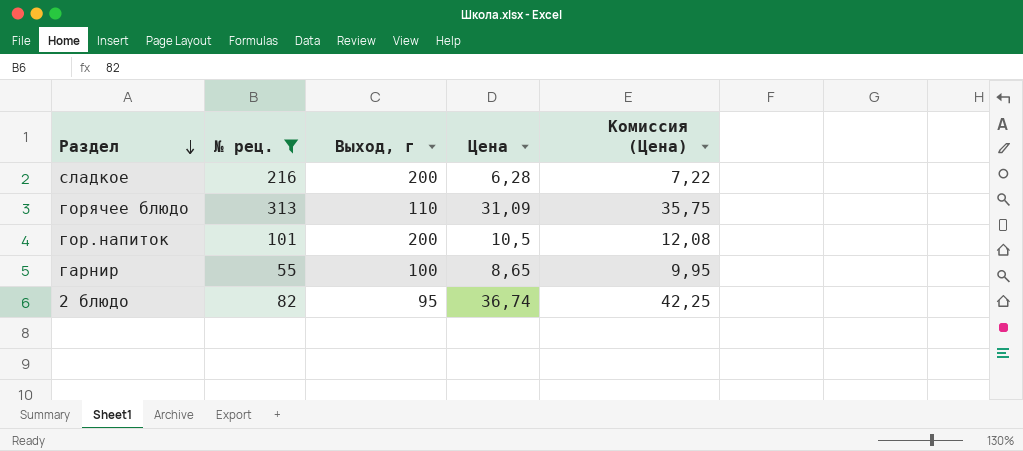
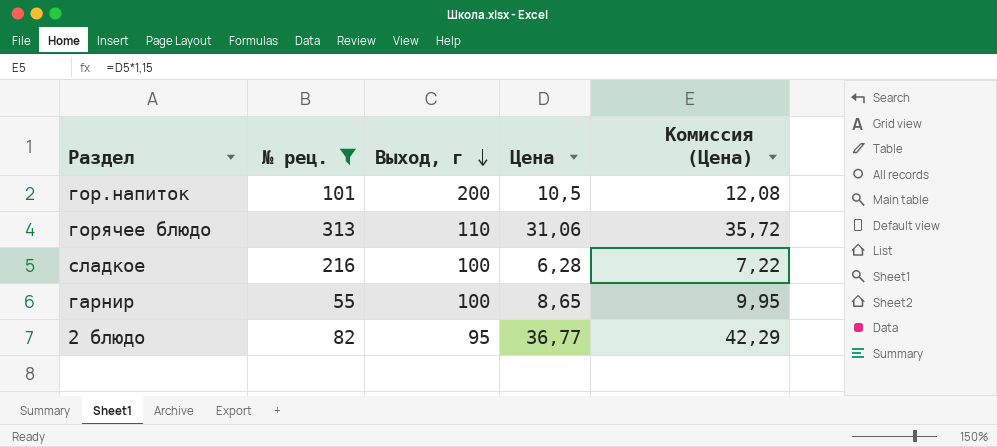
row order: Раздел descending -> Выход, г descending
горячее блюдо | Цена: 31,09 -> 31,06
горячее блюдо | Комиссия (Цена): 35,75 -> 35,72
сладкое | Выход, г: 200 -> 100
2 блюдо | Цена: 36,74 -> 36,77
2 блюдо | Комиссия (Цена): 42,25 -> 42,29

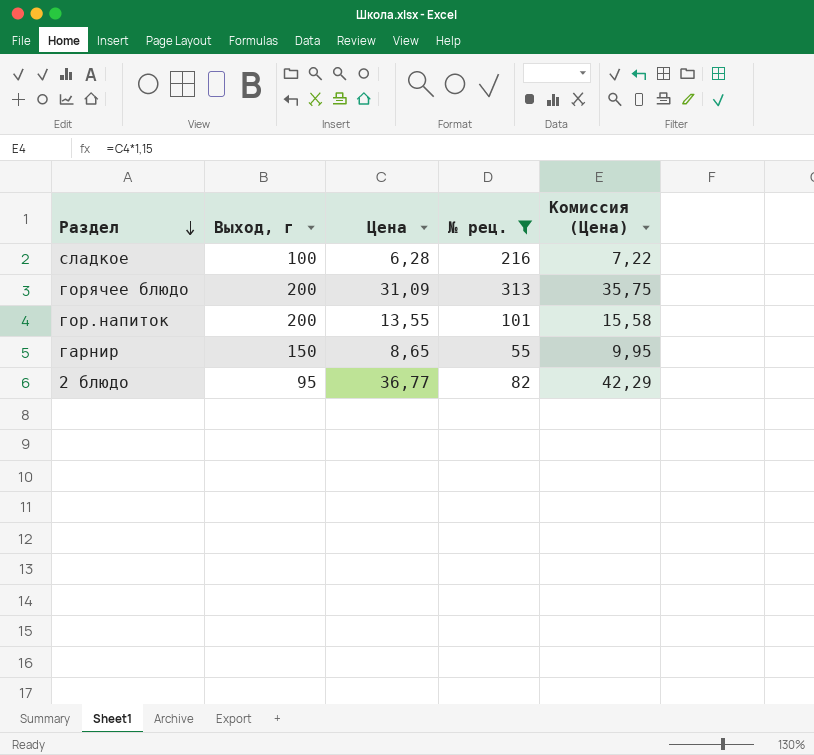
row order: Выход, г descending -> Раздел descending
column № рец. | position: 2 -> 4
горячее блюдо | Выход, г: 110 -> 200
горячее блюдо | Цена: 31,06 -> 31,09
горячее блюдо | Комиссия (Цена): 35,72 -> 35,75
гор.напиток | Цена: 10,5 -> 13,55
гор.напиток | Комиссия (Цена): 12,08 -> 15,58
гарнир | Выход, г: 100 -> 150

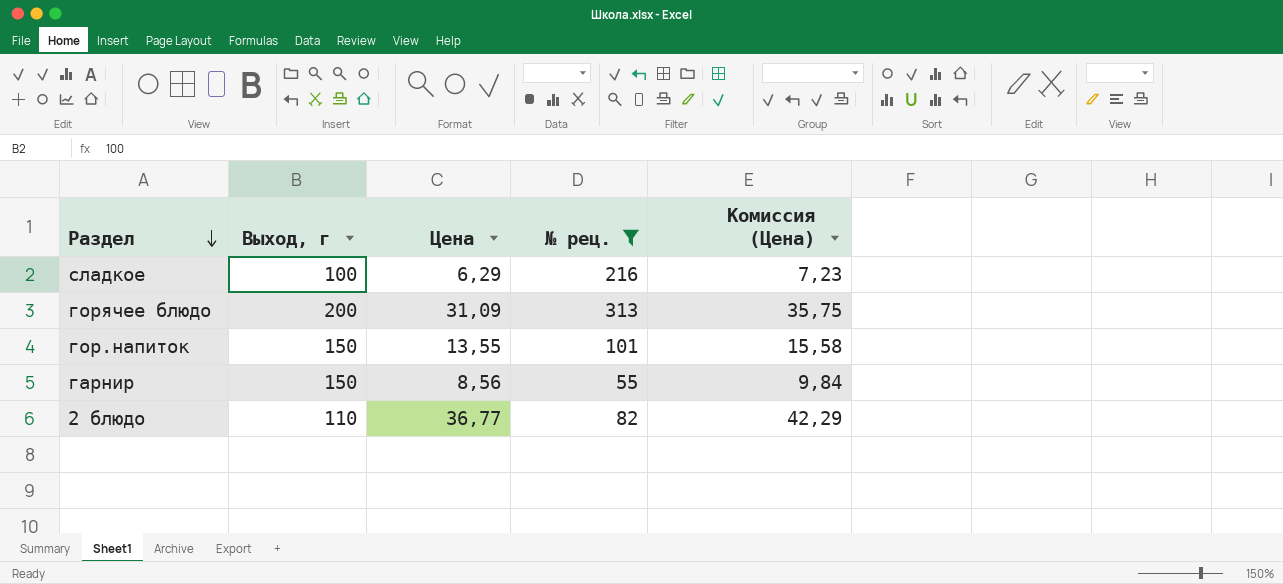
сладкое | Цена: 6,28 -> 6,29
сладкое | Комиссия (Цена): 7,22 -> 7,23
гор.напиток | Выход, г: 200 -> 150
гарнир | Цена: 8,65 -> 8,56
гарнир | Комиссия (Цена): 9,95 -> 9,84
2 блюдо | Выход, г: 95 -> 110

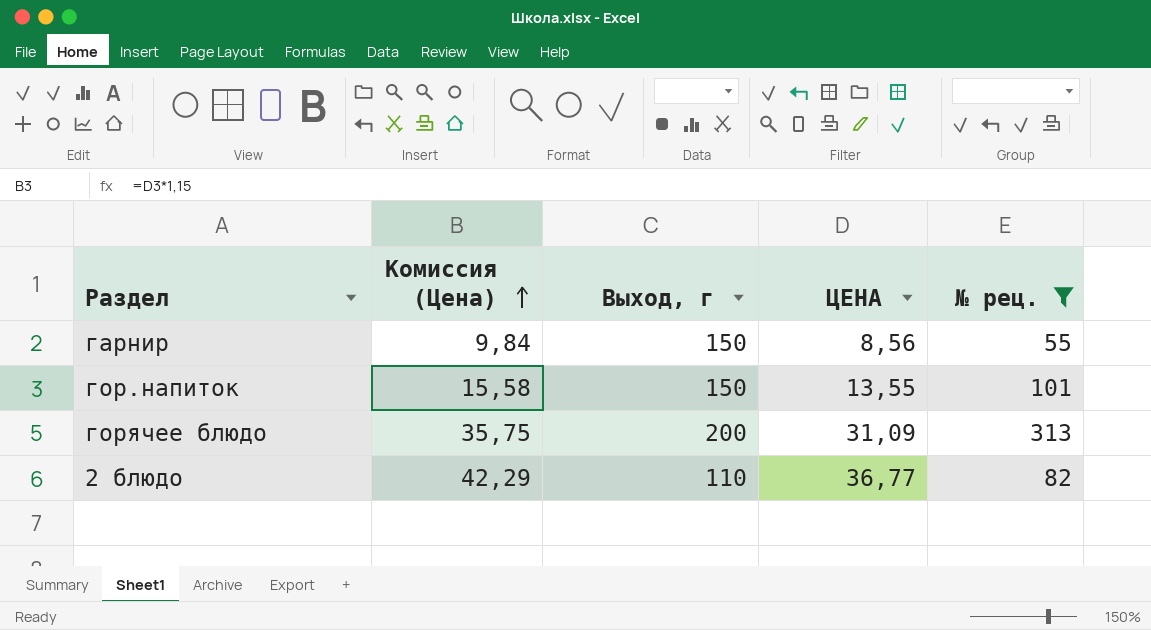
row order: Раздел descending -> Комиссия (Цена) ascending
column Комиссия (Цена) | position: 5 -> 2
column name: Цена -> ЦЕНА
row сладкое: 100 | 6,29 | 216 | 7,23 -> none

